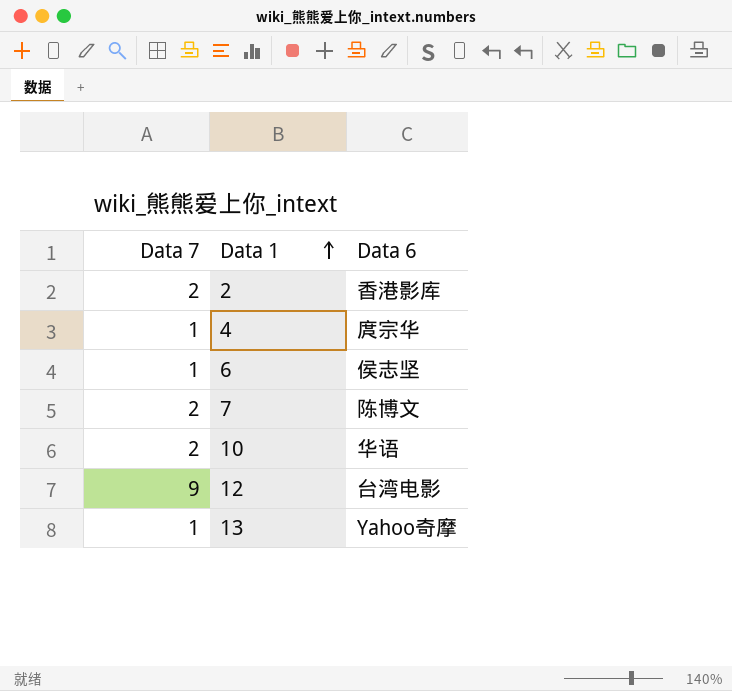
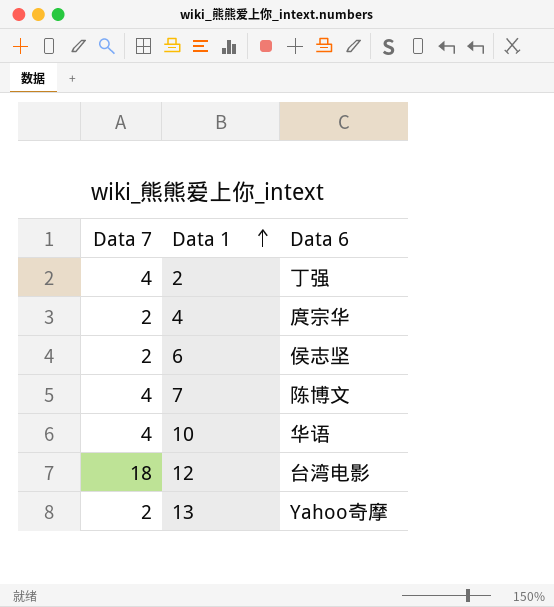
2 | Data 7: 2 -> 4
2 | Data 6: 香港影库 -> 丁强
4 | Data 7: 1 -> 2
6 | Data 7: 1 -> 2
7 | Data 7: 2 -> 4
10 | Data 7: 2 -> 4
12 | Data 7: 9 -> 18
13 | Data 7: 1 -> 2

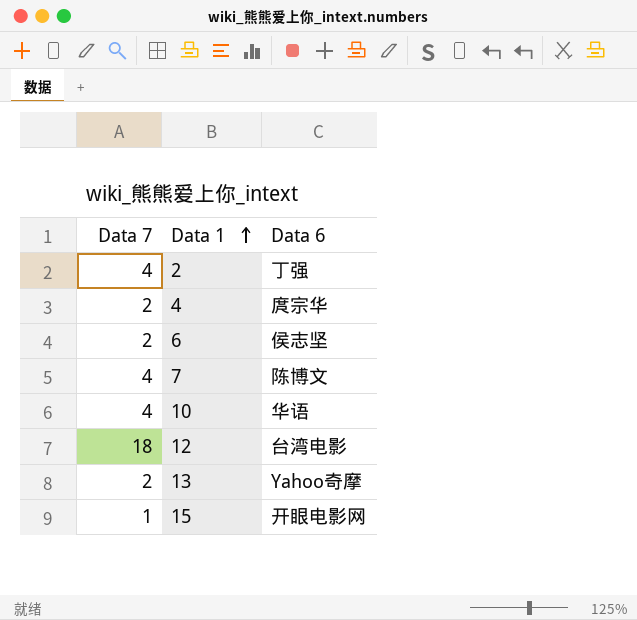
row 15: none -> 1 | 开眼电影网

